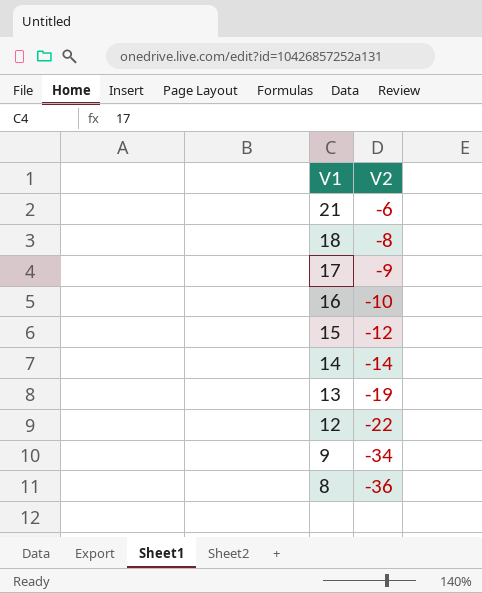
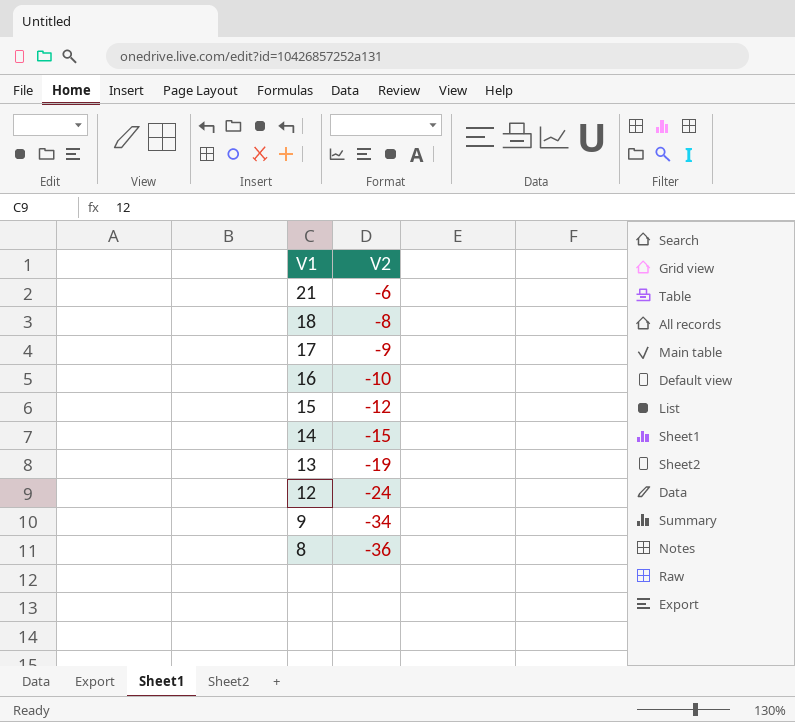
14 | V2: -14 -> -15
12 | V2: -22 -> -24

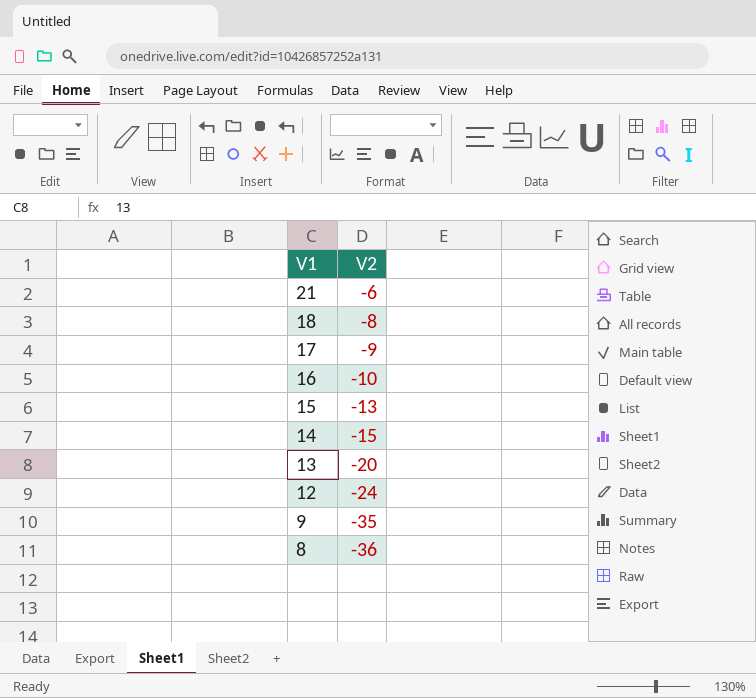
15 | V2: -12 -> -13
13 | V2: -19 -> -20
9 | V2: -34 -> -35

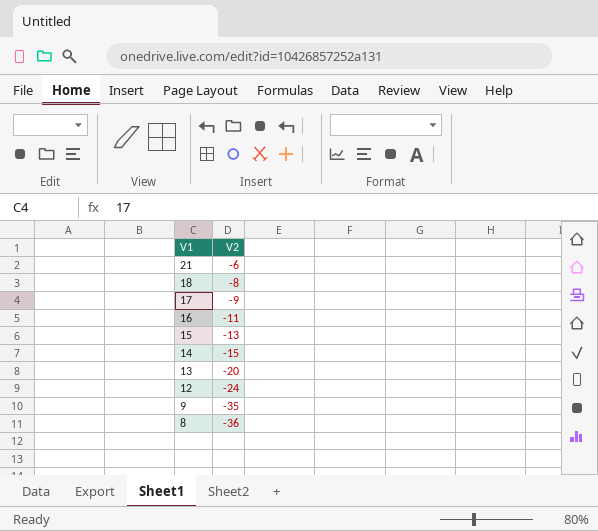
16 | V2: -10 -> -11

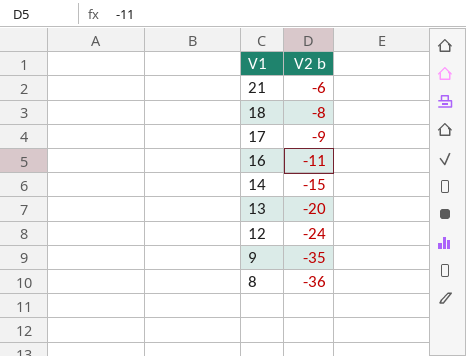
column name: V2 -> V2 b
row 15: -13 -> none

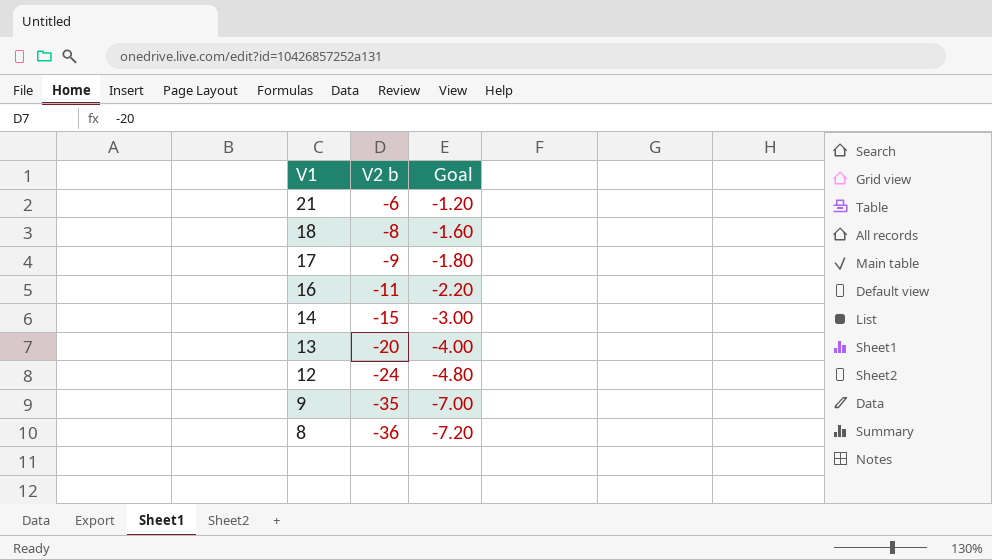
column Goal | formula: none -> [V2 b] * 0.2

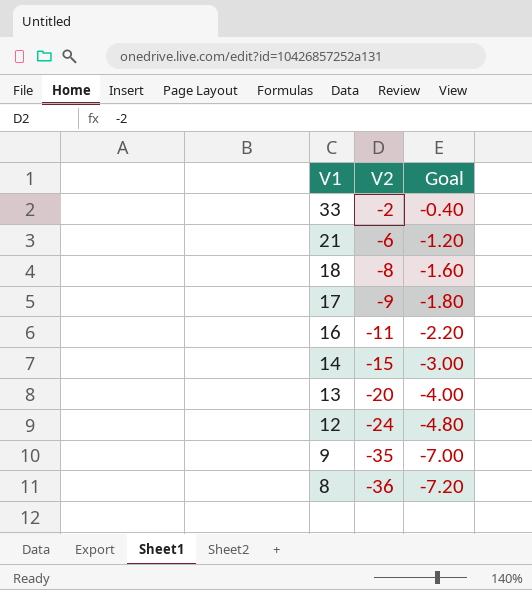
column name: V2 b -> V2
row 33: none -> -2 | -0.40

